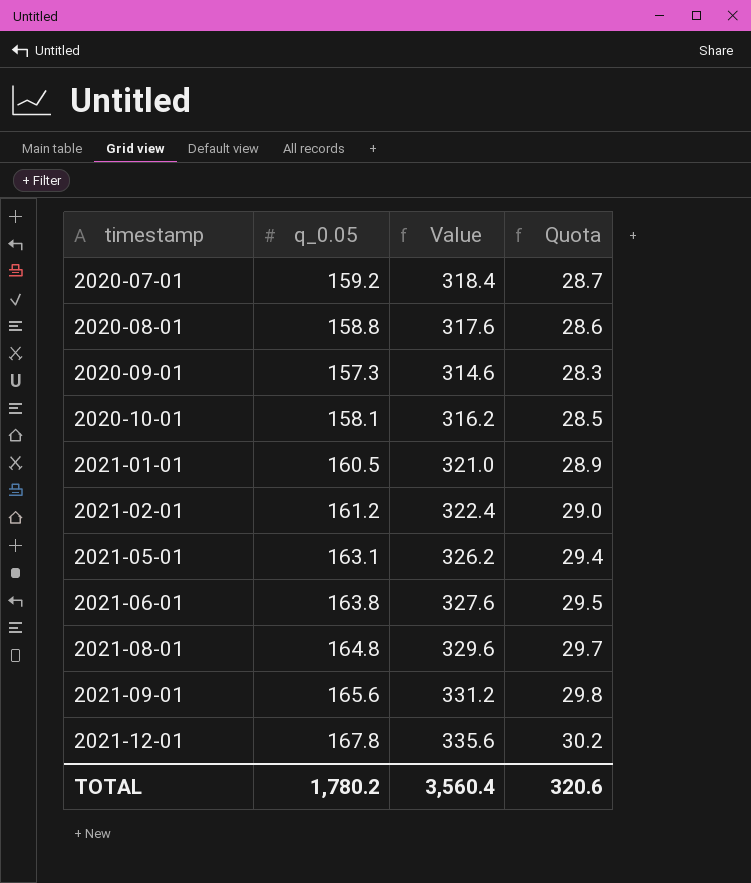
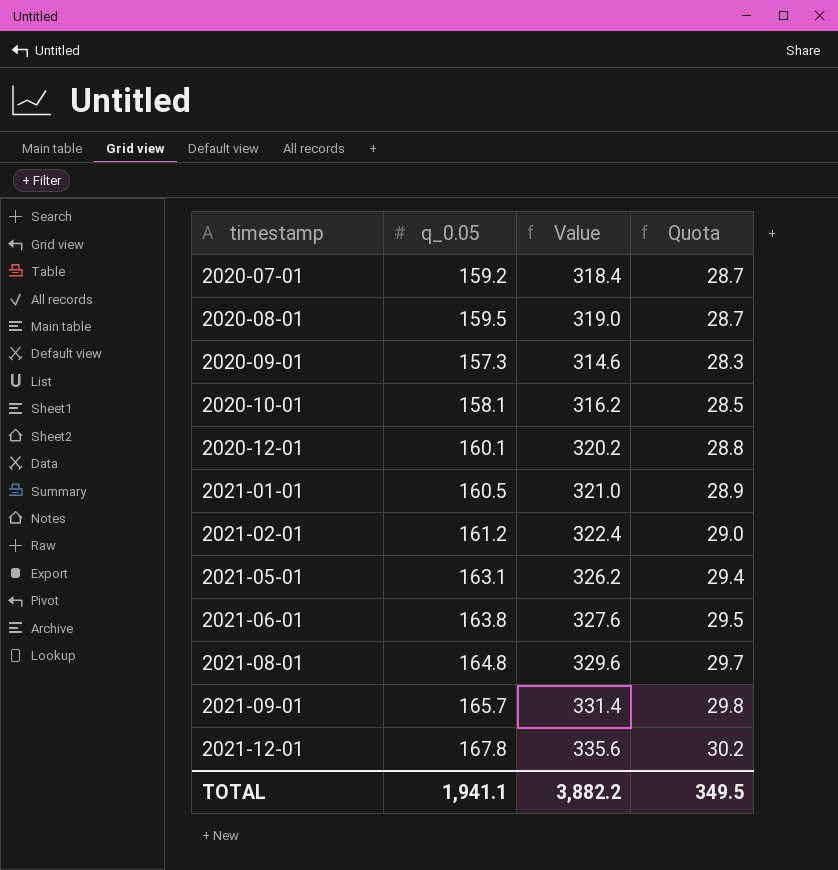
2020-08-01 | q_0.05: 158.8 -> 159.5
2020-08-01 | Value: 317.6 -> 319.0
2020-08-01 | Quota: 28.6 -> 28.7
row 2020-12-01: none -> 160.1 | 320.2 | 28.8
2021-09-01 | q_0.05: 165.6 -> 165.7
2021-09-01 | Value: 331.2 -> 331.4
TOTAL | q_0.05: 1,780.2 -> 1,941.1
TOTAL | Value: 3,560.4 -> 3,882.2
TOTAL | Quota: 320.6 -> 349.5

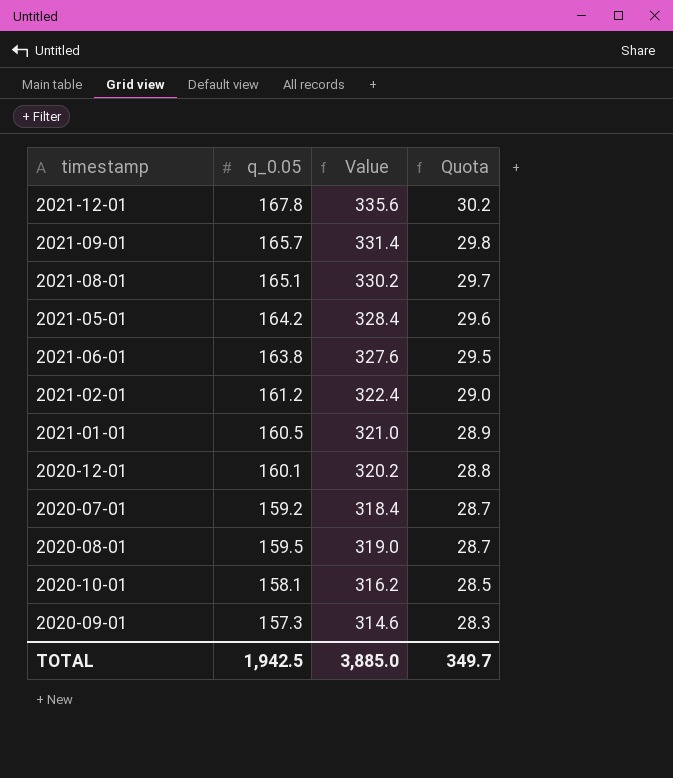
row order: timestamp ascending -> Quota descending
2021-08-01 | q_0.05: 164.8 -> 165.1
2021-08-01 | Value: 329.6 -> 330.2
2021-05-01 | q_0.05: 163.1 -> 164.2
2021-05-01 | Value: 326.2 -> 328.4
2021-05-01 | Quota: 29.4 -> 29.6
TOTAL | q_0.05: 1,941.1 -> 1,942.5
TOTAL | Value: 3,882.2 -> 3,885.0
TOTAL | Quota: 349.5 -> 349.7

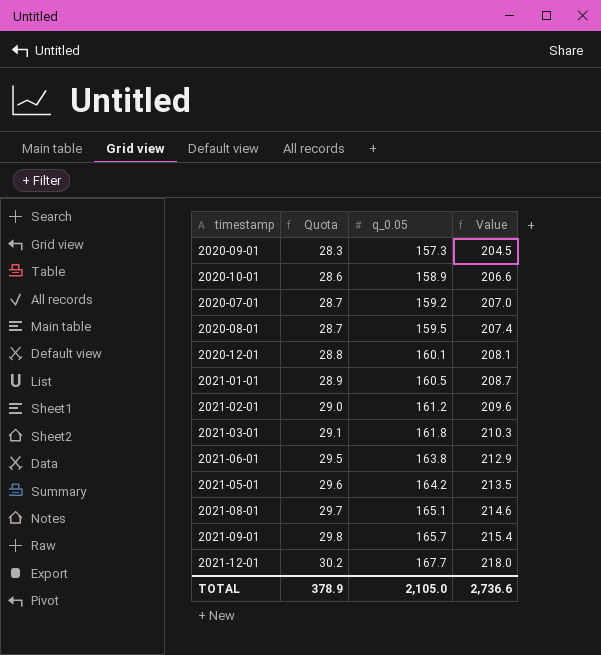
row order: Quota descending -> Quota ascending
column Quota | position: 4 -> 2
column Value | formula: [q_0.05] * 2 -> [q_0.05] * 1.3
2020-10-01 | Quota: 28.5 -> 28.6
2020-10-01 | q_0.05: 158.1 -> 158.9
row 2021-03-01: none -> 29.1 | 161.8 | 210.3
2021-12-01 | q_0.05: 167.8 -> 167.7
TOTAL | Quota: 349.7 -> 378.9
TOTAL | q_0.05: 1,942.5 -> 2,105.0
TOTAL | Value: 3,885.0 -> 2,736.6

